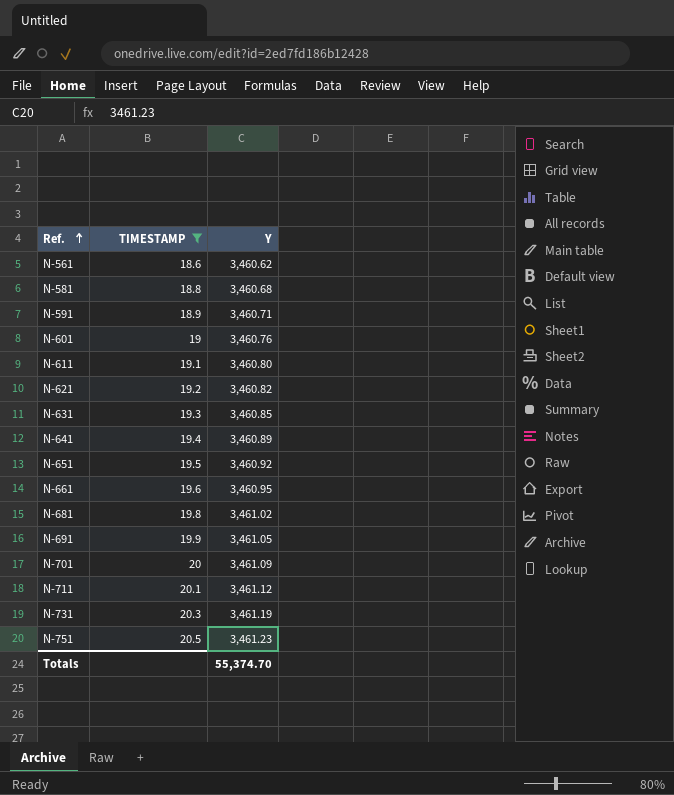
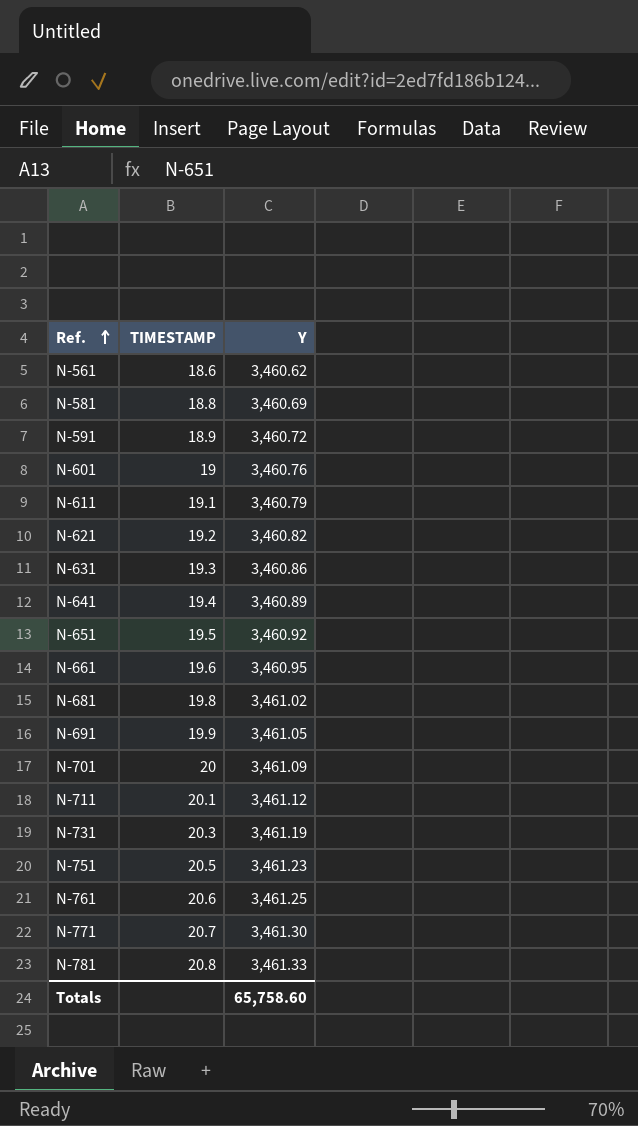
filter: TIMESTAMP <= 20.5 -> none
N-581 | Y: 3,460.68 -> 3,460.69
N-591 | Y: 3,460.71 -> 3,460.72
N-611 | Y: 3,460.80 -> 3,460.79
N-631 | Y: 3,460.85 -> 3,460.86
Totals | Y: 55,374.70 -> 65,758.60

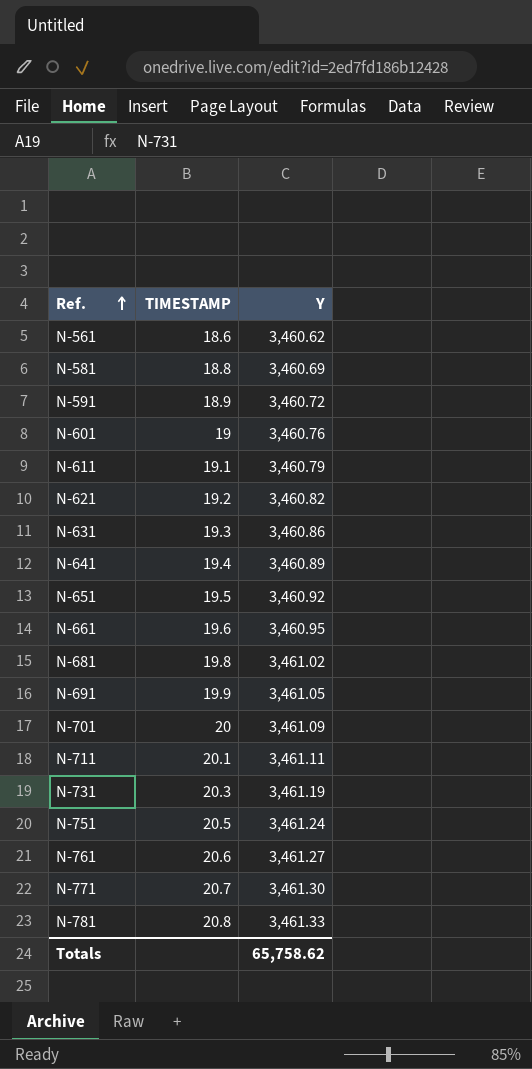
N-711 | Y: 3,461.12 -> 3,461.11
N-751 | Y: 3,461.23 -> 3,461.24
N-761 | Y: 3,461.25 -> 3,461.27
Totals | Y: 65,758.60 -> 65,758.62

